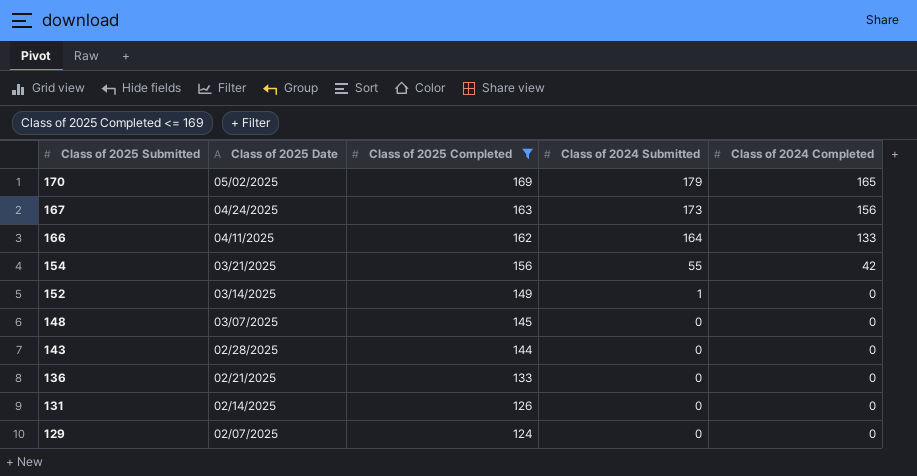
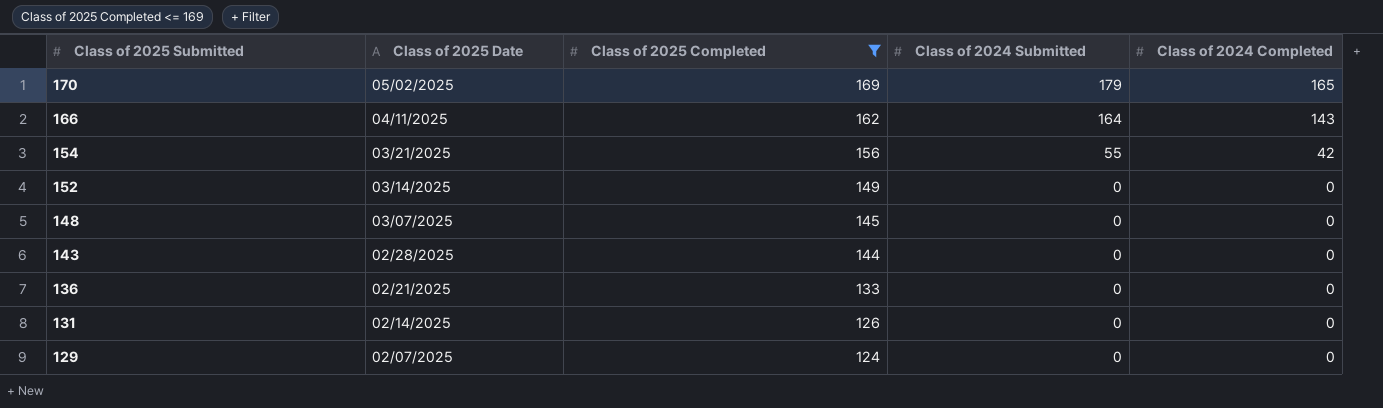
row 167: 04/24/2025 | 163 | 173 | 156 -> none
166 | Class of 2024 Completed: 133 -> 143
152 | Class of 2024 Submitted: 1 -> 0

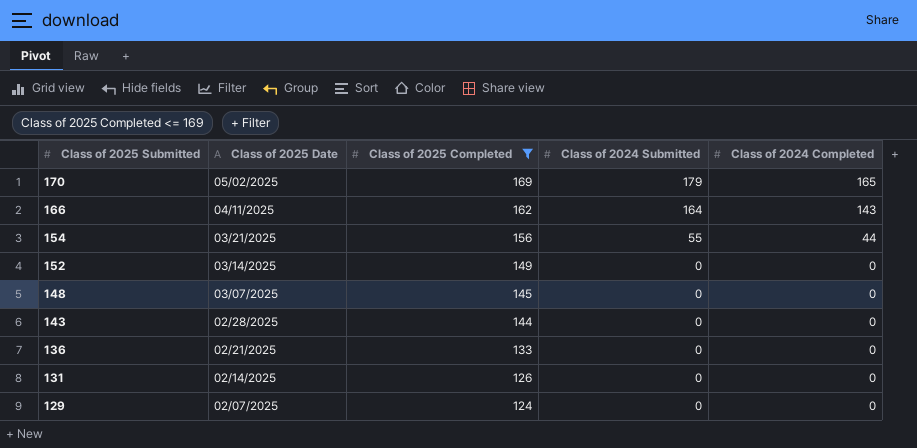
154 | Class of 2024 Completed: 42 -> 44

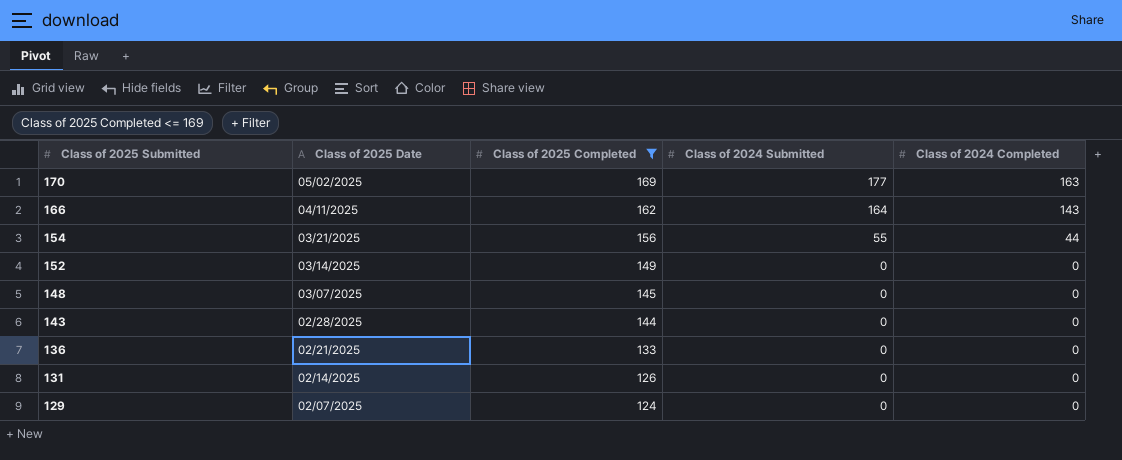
170 | Class of 2024 Submitted: 179 -> 177
170 | Class of 2024 Completed: 165 -> 163

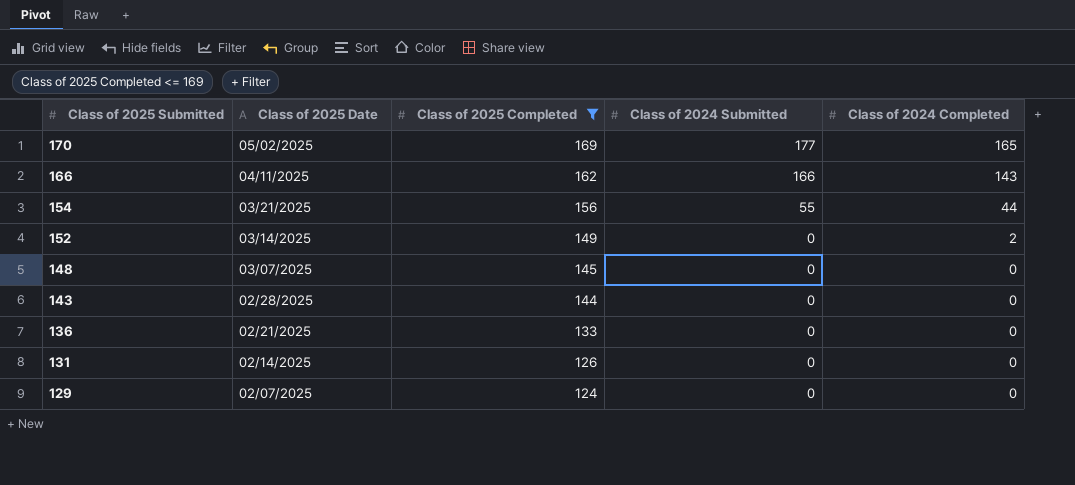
170 | Class of 2024 Completed: 163 -> 165
166 | Class of 2024 Submitted: 164 -> 166
152 | Class of 2024 Completed: 0 -> 2

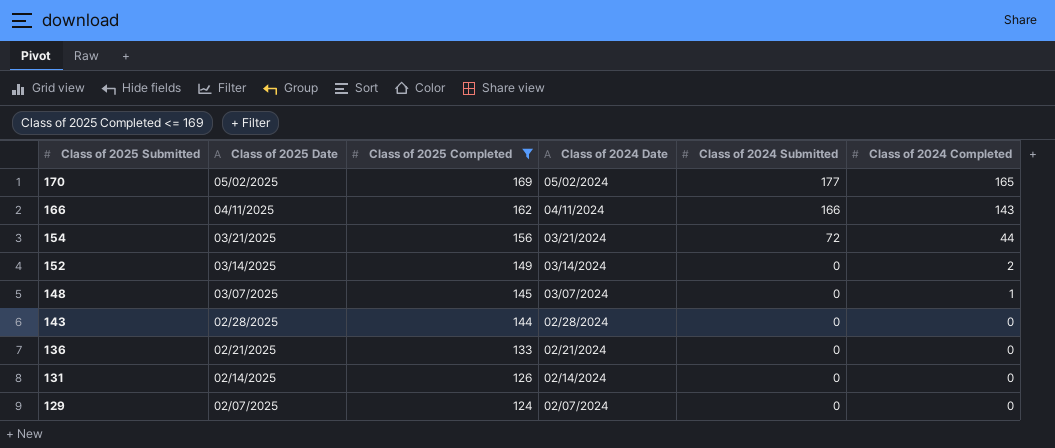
column Class of 2024 Date | position: none -> 4
154 | Class of 2024 Submitted: 55 -> 72
148 | Class of 2024 Completed: 0 -> 1

